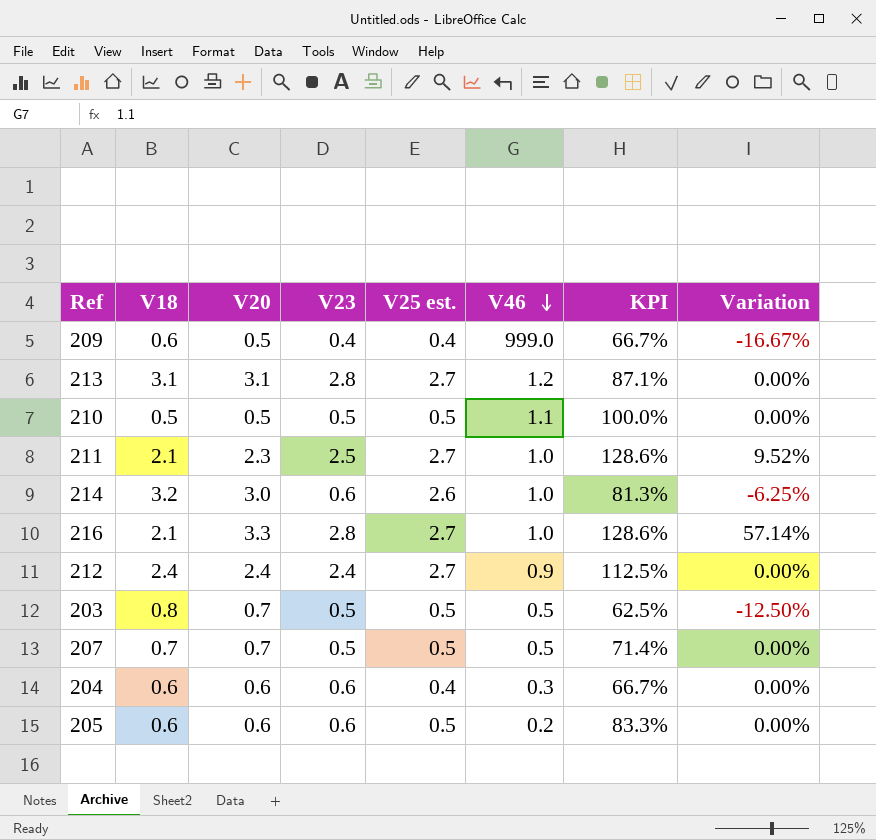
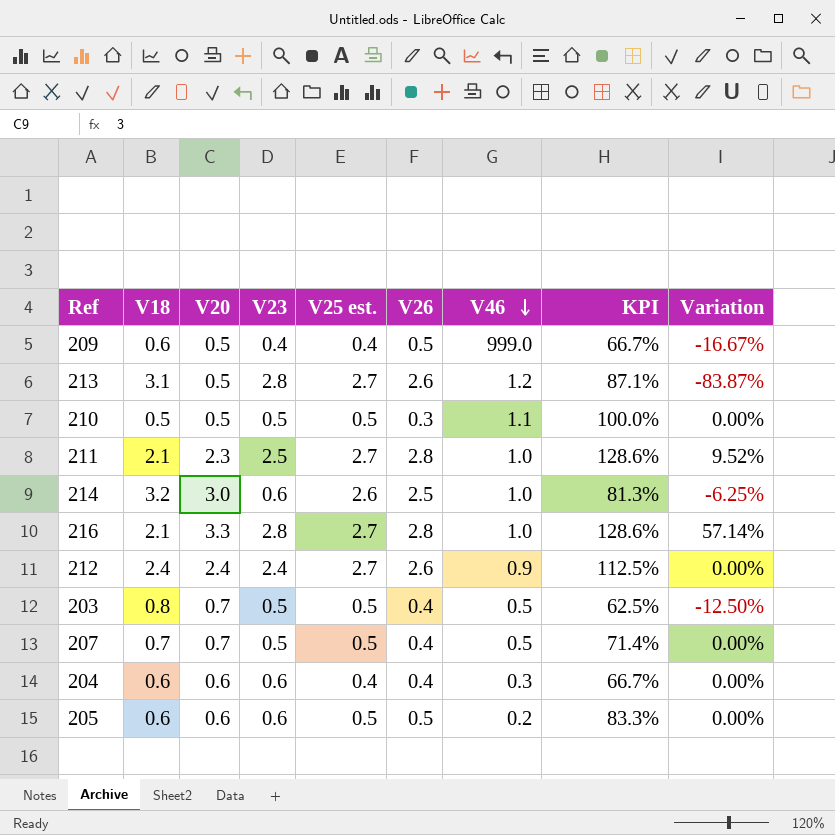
column V26 | position: none -> 6
213 | V20: 3.1 -> 0.5
213 | Variation: 0.00% -> -83.87%

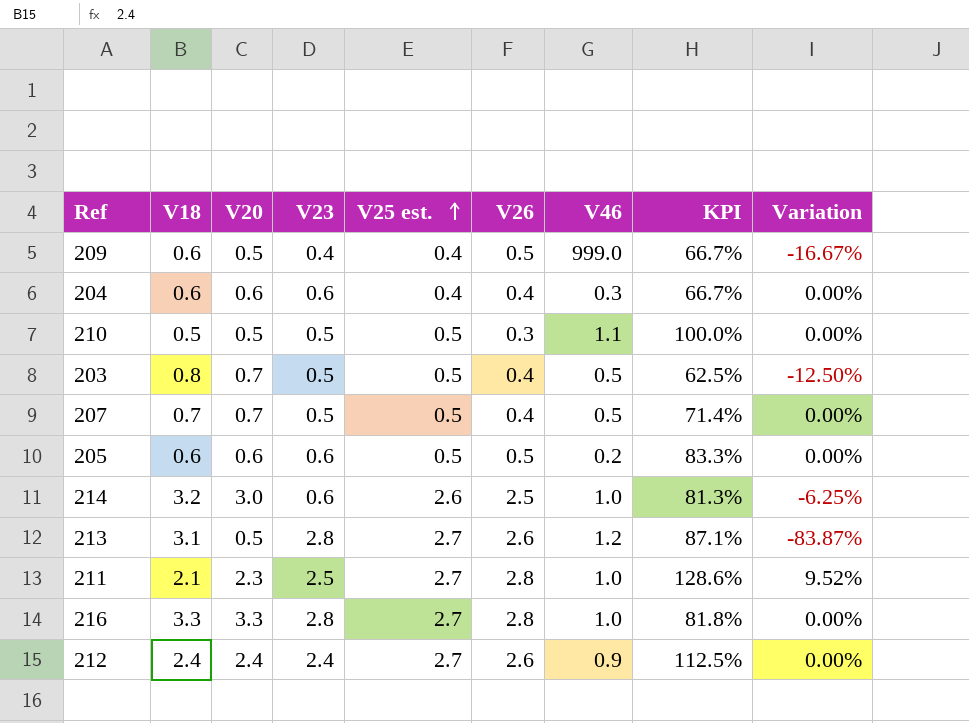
row order: V46 descending -> V25 est. ascending
216 | V18: 2.1 -> 3.3
216 | KPI: 128.6% -> 81.8%
216 | Variation: 57.14% -> 0.00%

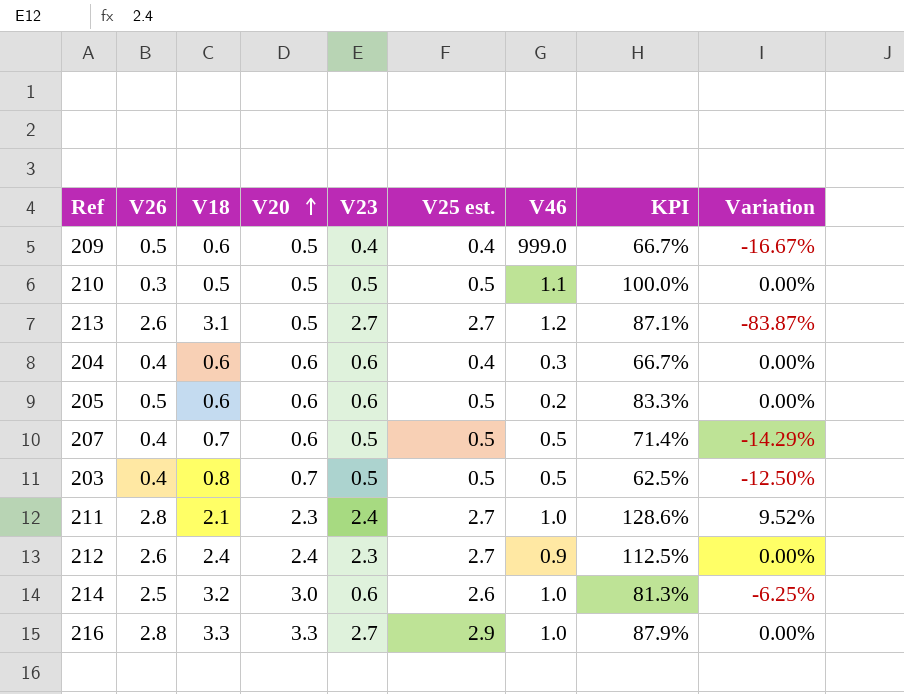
row order: V25 est. ascending -> V20 ascending
column V26 | position: 6 -> 2
213 | V23: 2.8 -> 2.7
207 | V20: 0.7 -> 0.6
207 | Variation: 0.00% -> -14.29%
211 | V23: 2.5 -> 2.4
212 | V23: 2.4 -> 2.3
216 | V23: 2.8 -> 2.7
216 | V25 est.: 2.7 -> 2.9
216 | KPI: 81.8% -> 87.9%

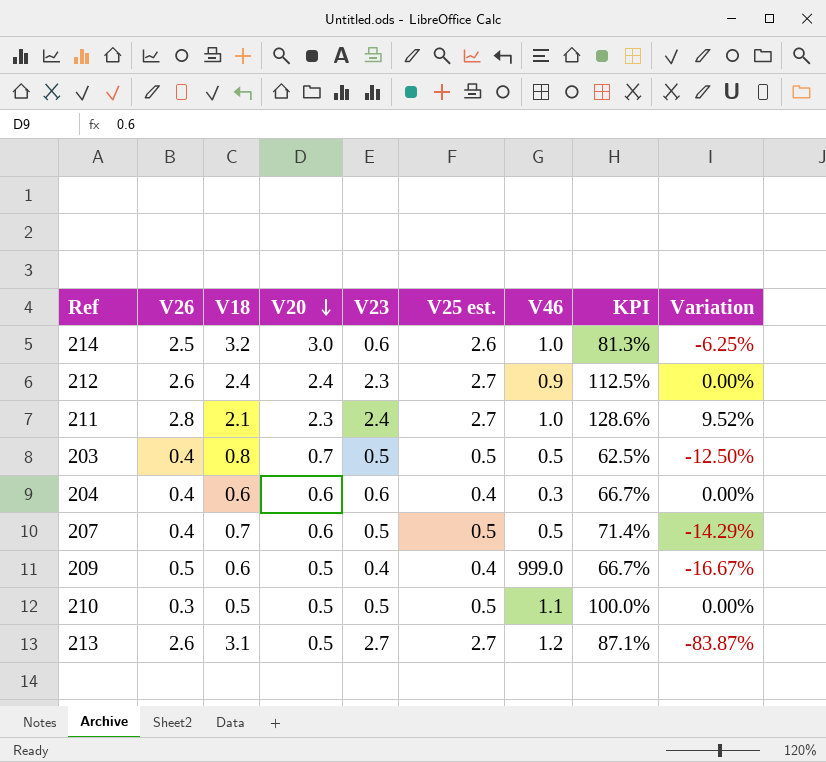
row order: V20 ascending -> V20 descending
row 205: 0.5 | 0.6 | 0.6 | 0.6 | 0.5 | 0.2 | 83.3% | 0.00% -> none
row 216: 2.8 | 3.3 | 3.3 | 2.7 | 2.9 | 1.0 | 87.9% | 0.00% -> none

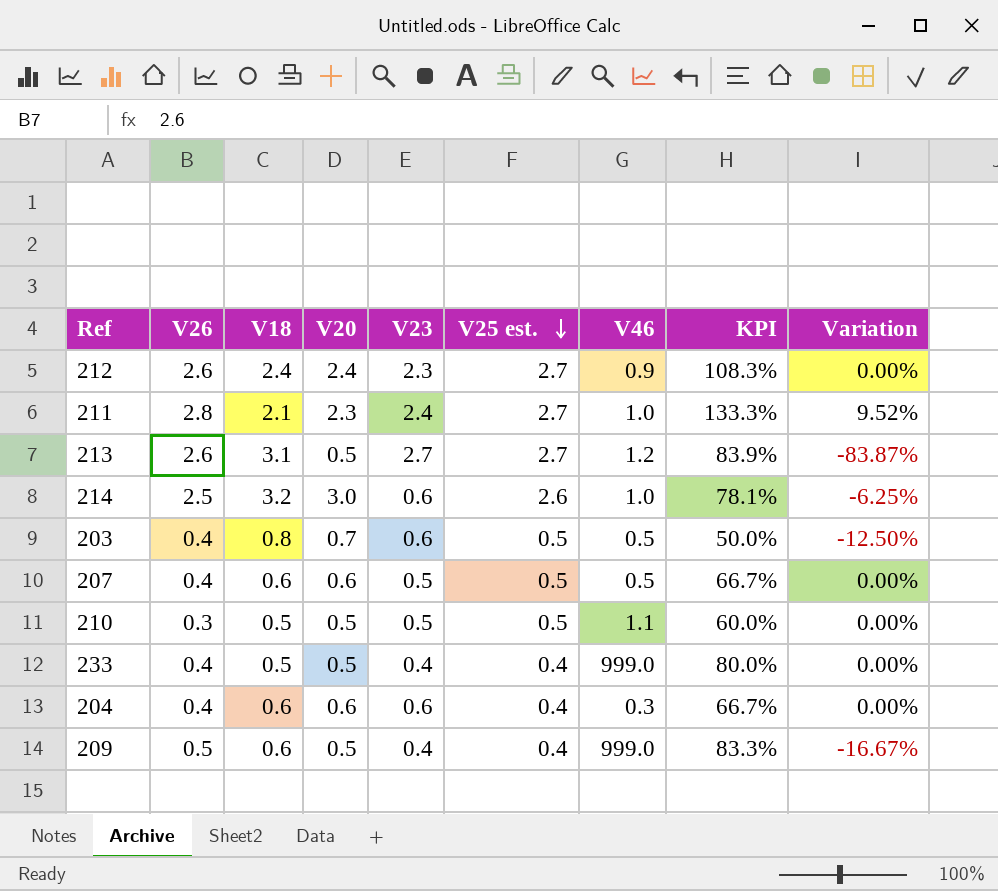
row order: V20 descending -> V25 est. descending
column KPI | formula: [V25 est.] / [V18] -> [V26] / [V18]
203 | V23: 0.5 -> 0.6
207 | V18: 0.7 -> 0.6
207 | Variation: -14.29% -> 0.00%
row 233: none -> 0.4 | 0.5 | 0.5 | 0.4 | 0.4 | 999.0 | 80.0% | 0.00%

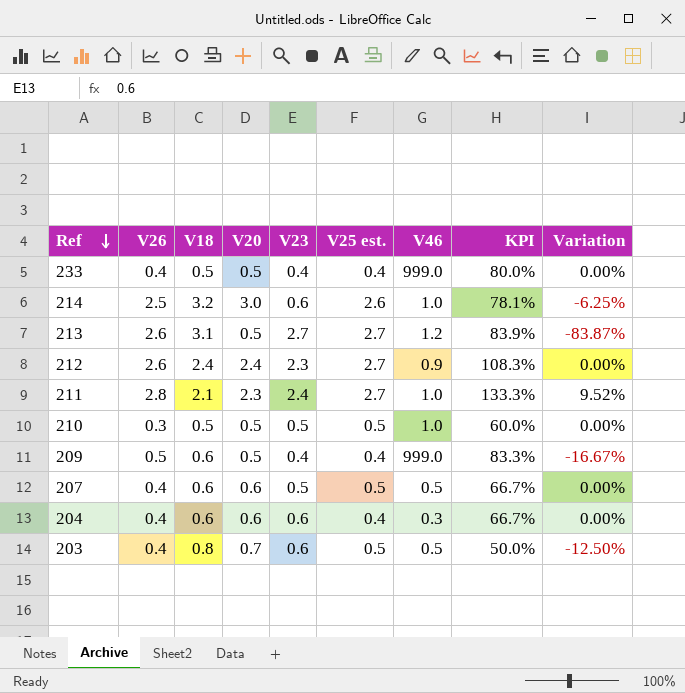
row order: V25 est. descending -> Ref descending
210 | V46: 1.1 -> 1.0

